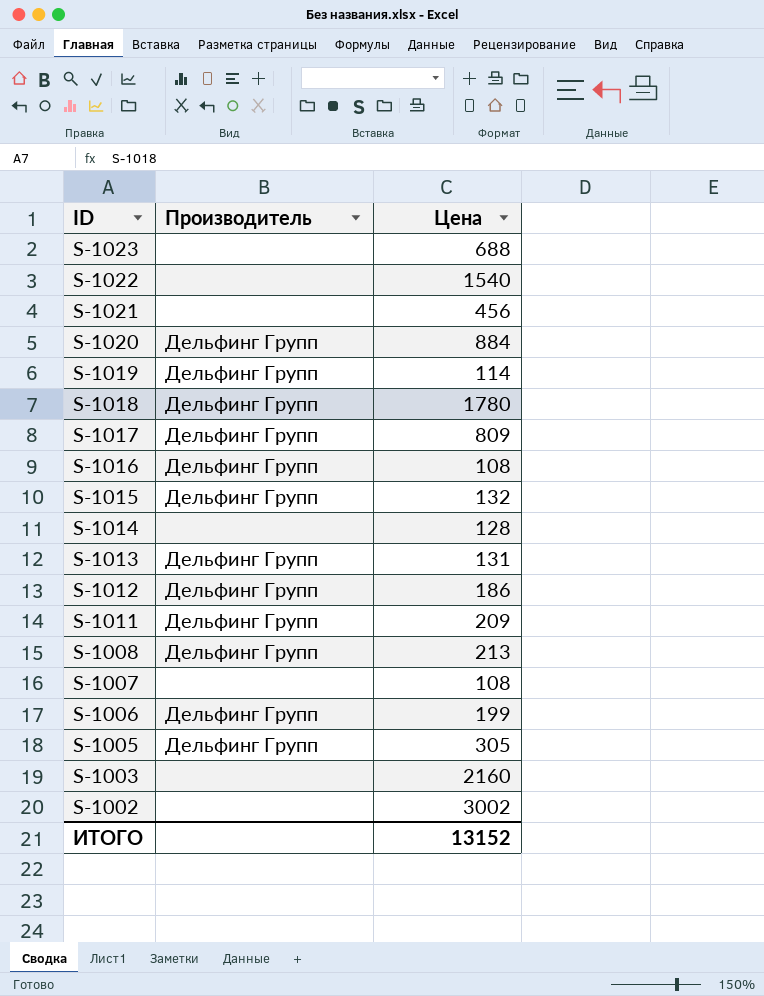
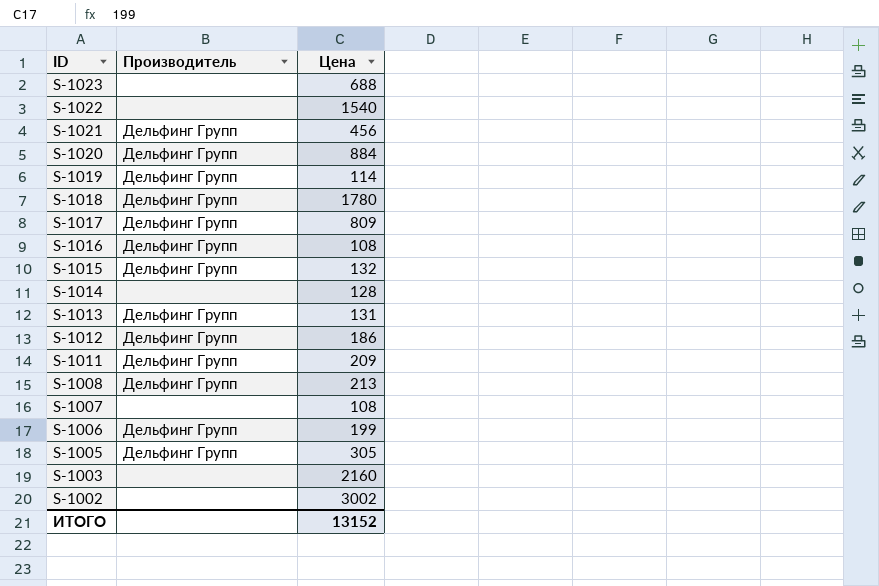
S-1021 | Производитель: none -> Дельфинг Групп

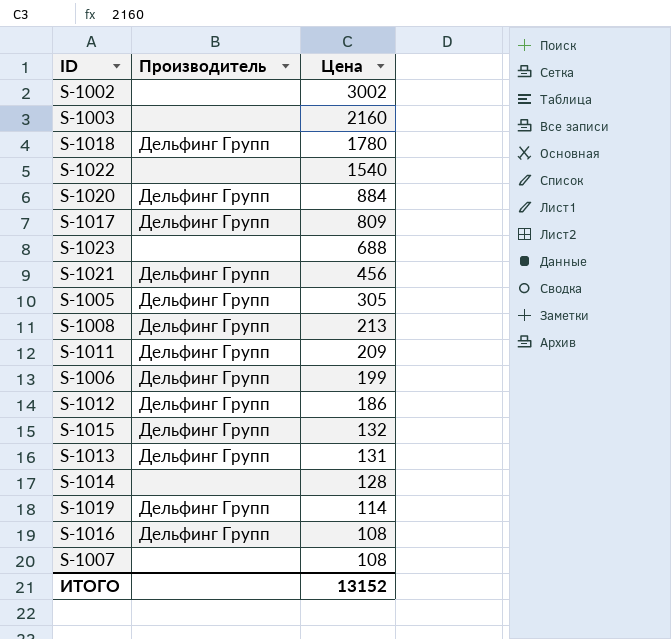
row order: ID descending -> Цена descending

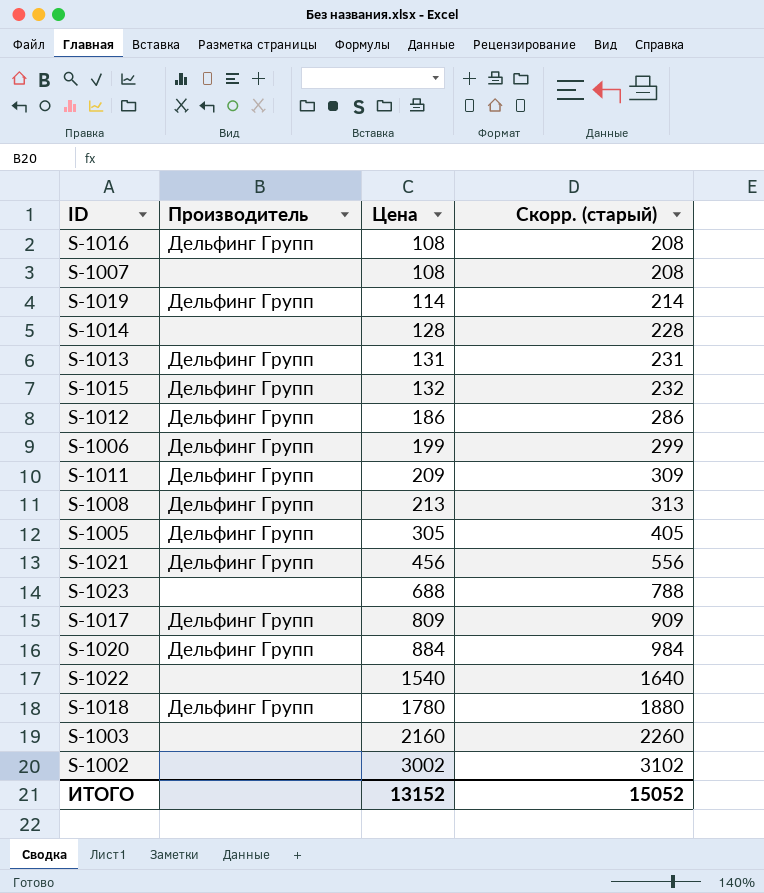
row order: Цена descending -> Цена ascending
column Скорр. (старый) | formula: none -> [Цена] + 100

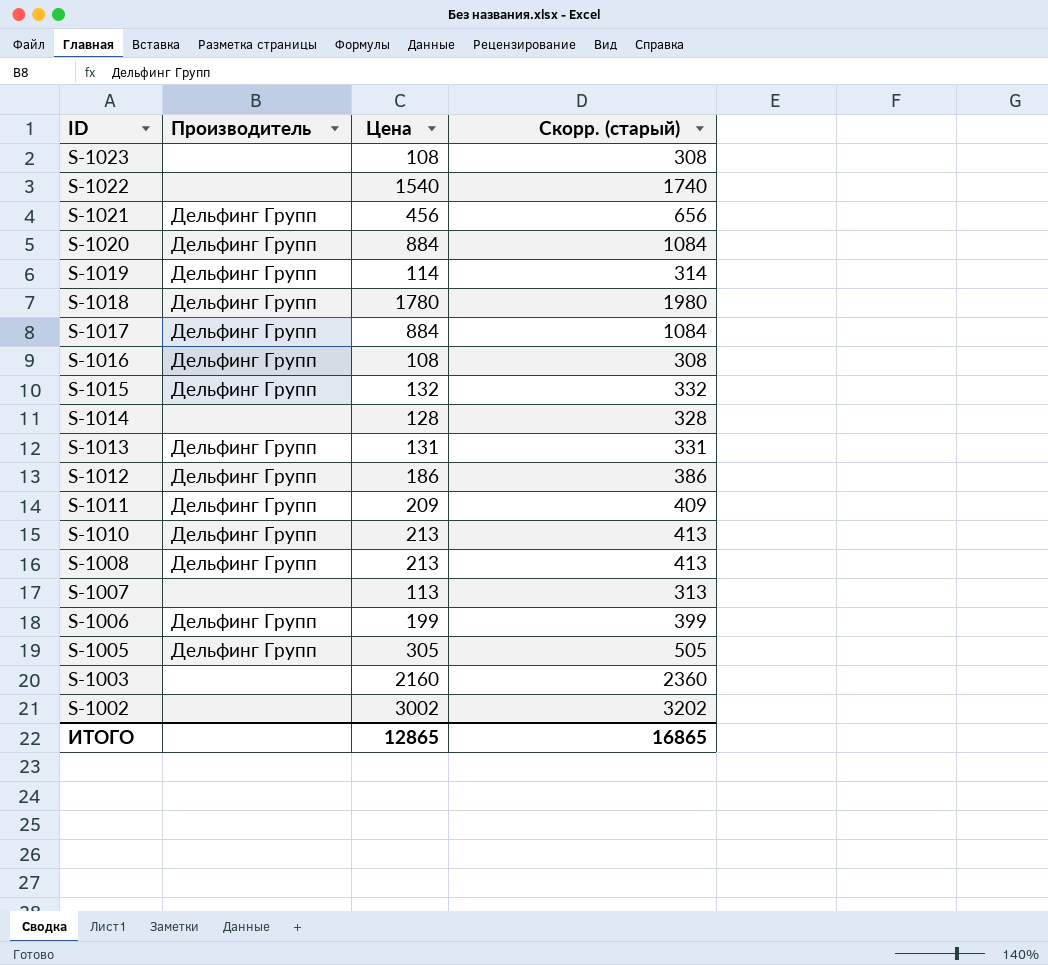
row order: Цена ascending -> ID descending
column Скорр. (старый) | formula: [Цена] + 100 -> [Цена] + 200
S-1023 | Цена: 688 -> 108
S-1017 | Цена: 809 -> 884
row S-1010: none -> Дельфинг Групп | 213 | 413
S-1007 | Цена: 108 -> 113
ИТОГО | Цена: 13152 -> 12865
ИТОГО | Скорр. (старый): 15052 -> 16865

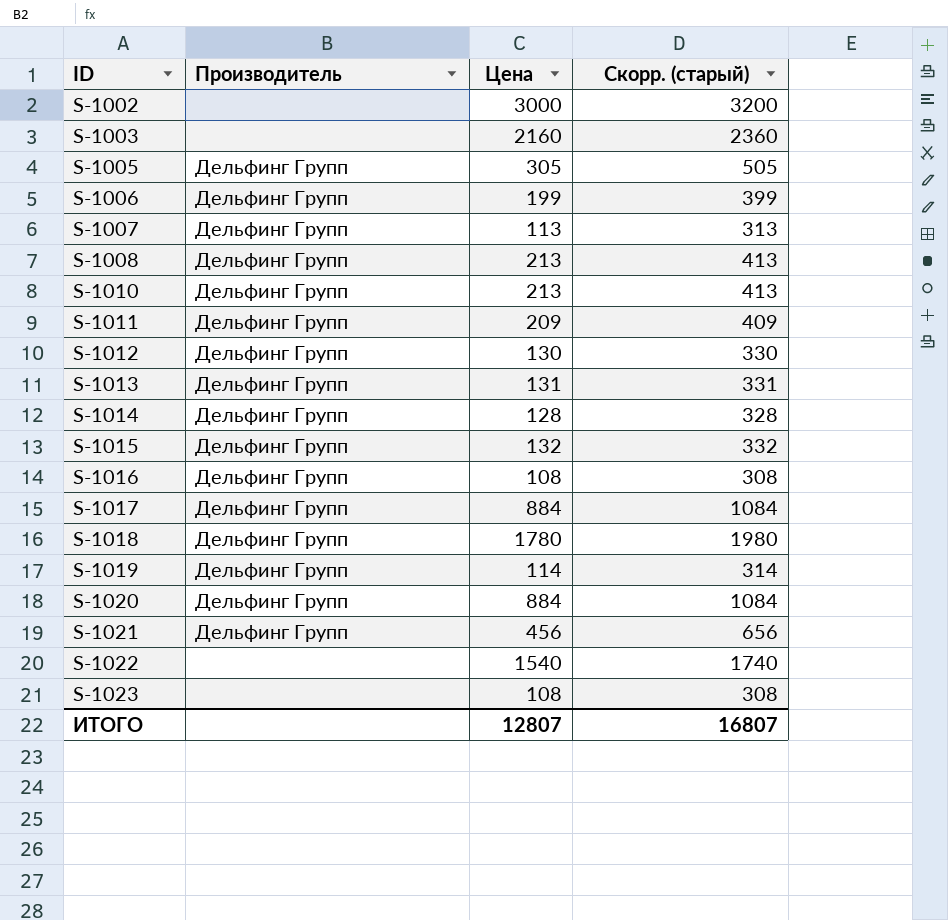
row order: ID descending -> ID ascending
S-1002 | Цена: 3002 -> 3000
S-1002 | Скорр. (старый): 3202 -> 3200
S-1007 | Производитель: none -> Дельфинг Групп
S-1012 | Цена: 186 -> 130
S-1012 | Скорр. (старый): 386 -> 330
S-1014 | Производитель: none -> Дельфинг Групп
ИТОГО | Цена: 12865 -> 12807
ИТОГО | Скорр. (старый): 16865 -> 16807

